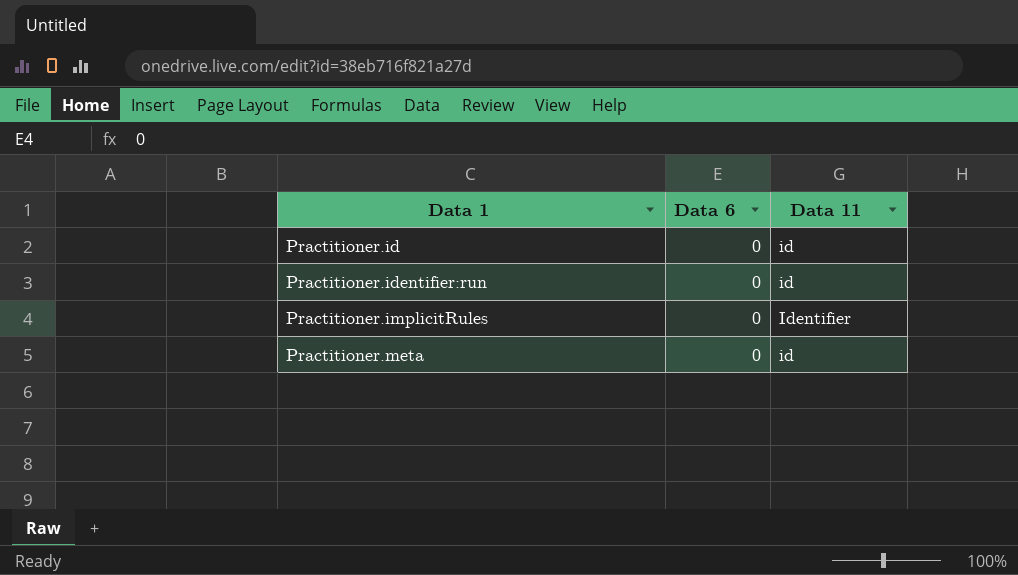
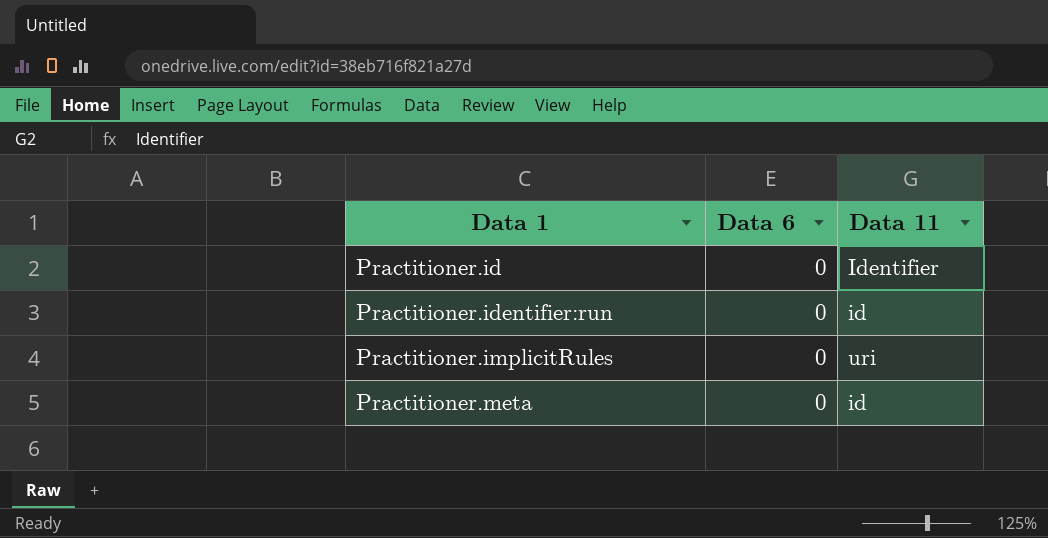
Practitioner.id | Data 11: id -> Identifier
Practitioner.implicitRules | Data 11: Identifier -> uri

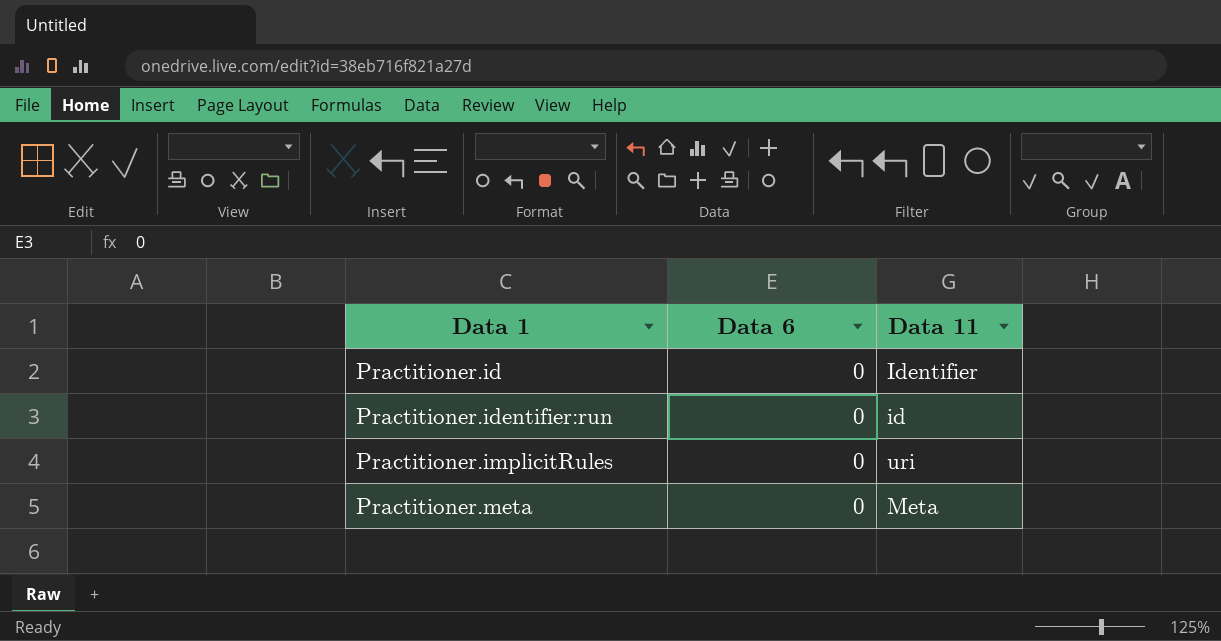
Practitioner.meta | Data 11: id -> Meta

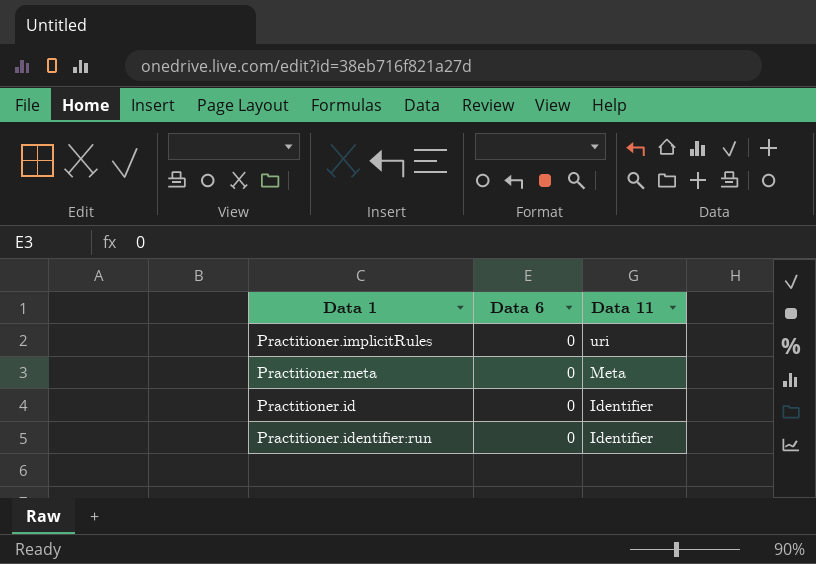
row order: Data 1 ascending -> Data 11 descending
Practitioner.identifier:run | Data 11: id -> Identifier

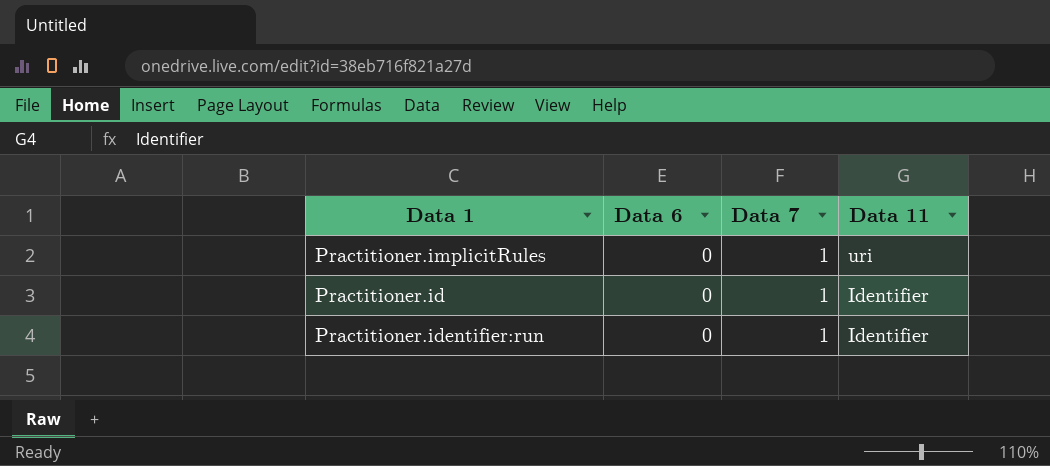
column Data 7 | position: none -> 3
row Practitioner.meta: 0 | Meta -> none

